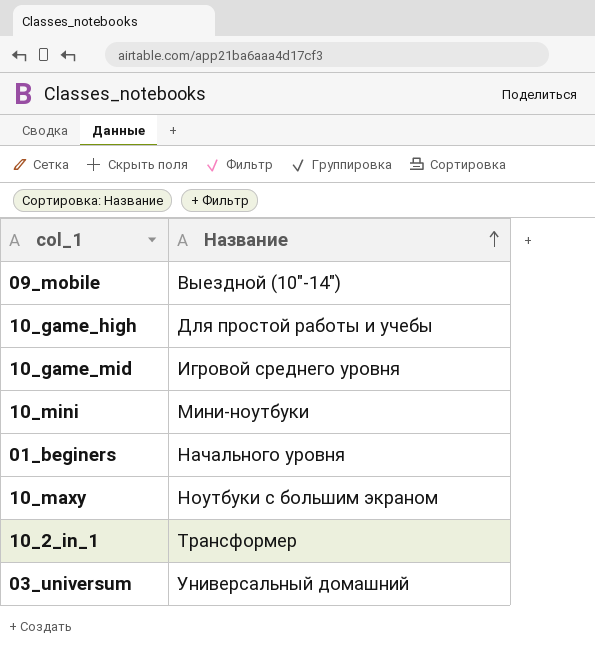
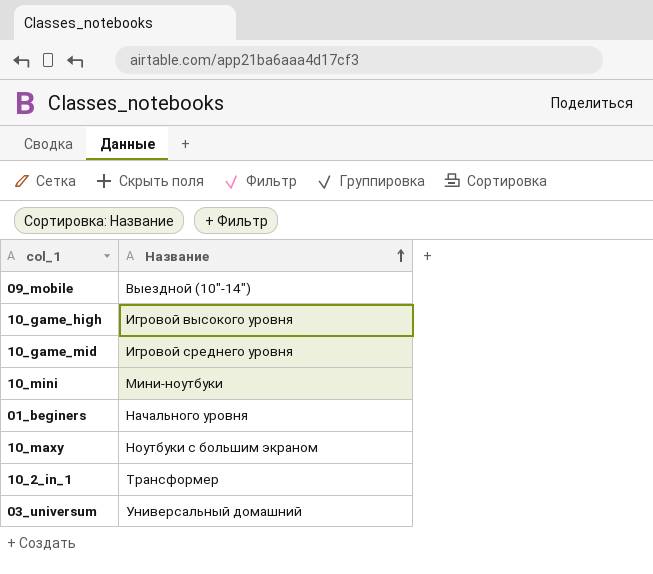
10_game_high | Название: Для простой работы и учебы -> Игровой высокого уровня

